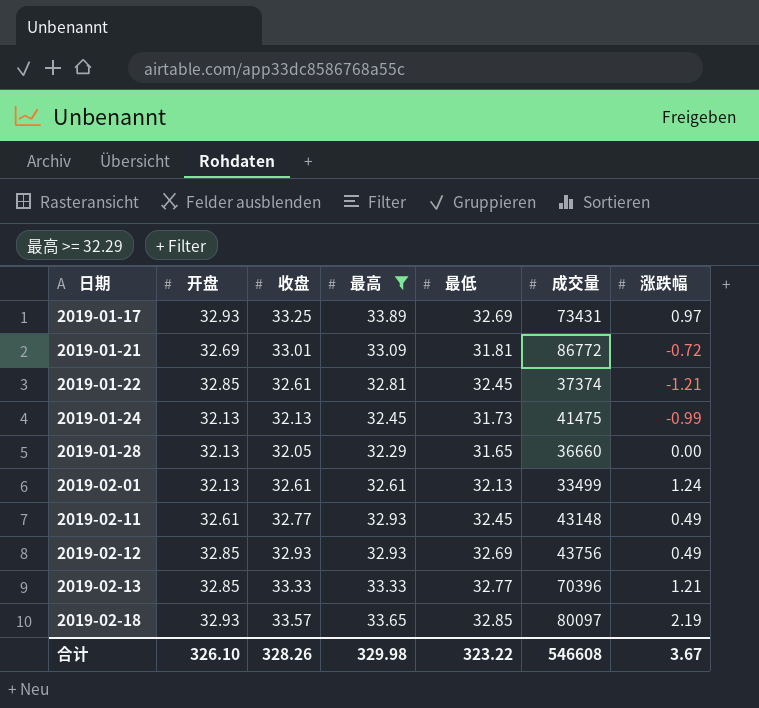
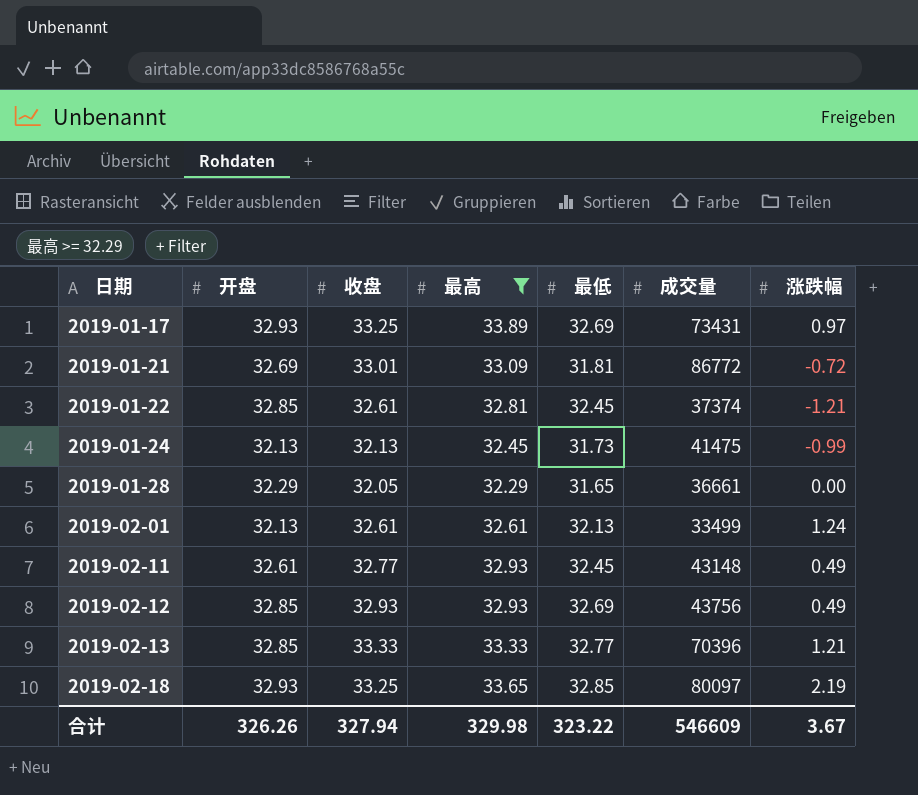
2019-01-28 | 开盘: 32.13 -> 32.29
2019-01-28 | 成交量: 36660 -> 36661
2019-02-18 | 收盘: 33.57 -> 33.25
合计 | 开盘: 326.10 -> 326.26
合计 | 收盘: 328.26 -> 327.94
合计 | 成交量: 546608 -> 546609

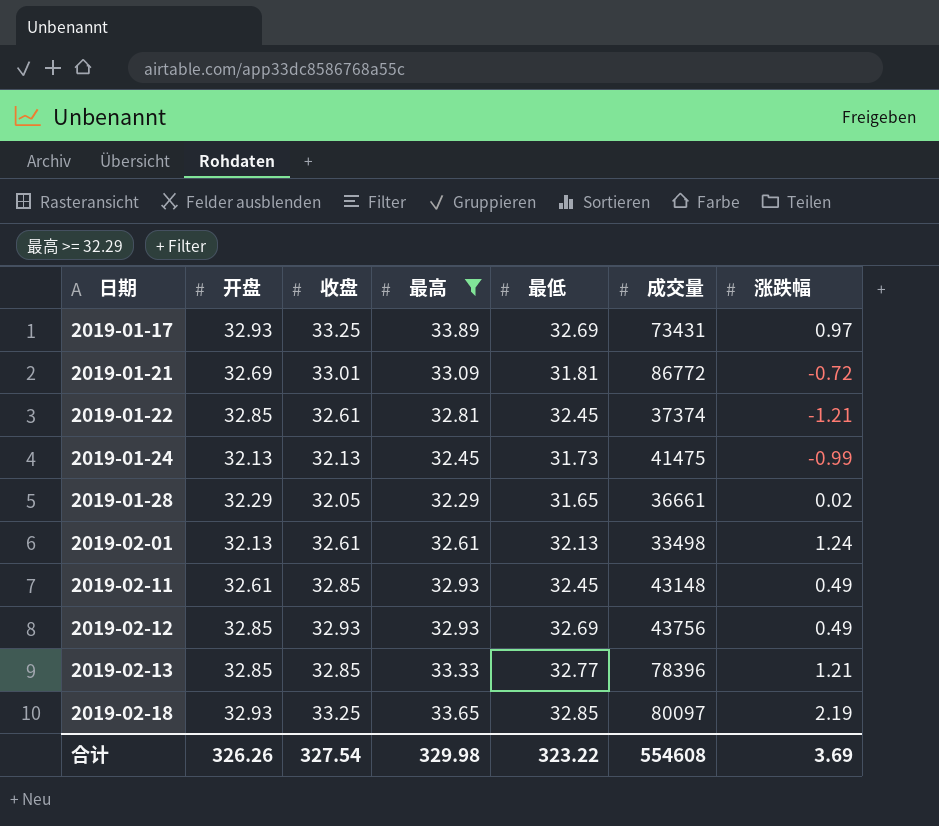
2019-01-28 | 涨跌幅: 0.00 -> 0.02
2019-02-01 | 成交量: 33499 -> 33498
2019-02-11 | 收盘: 32.77 -> 32.85
2019-02-13 | 收盘: 33.33 -> 32.85
2019-02-13 | 成交量: 70396 -> 78396
合计 | 收盘: 327.94 -> 327.54
合计 | 成交量: 546609 -> 554608
合计 | 涨跌幅: 3.67 -> 3.69

